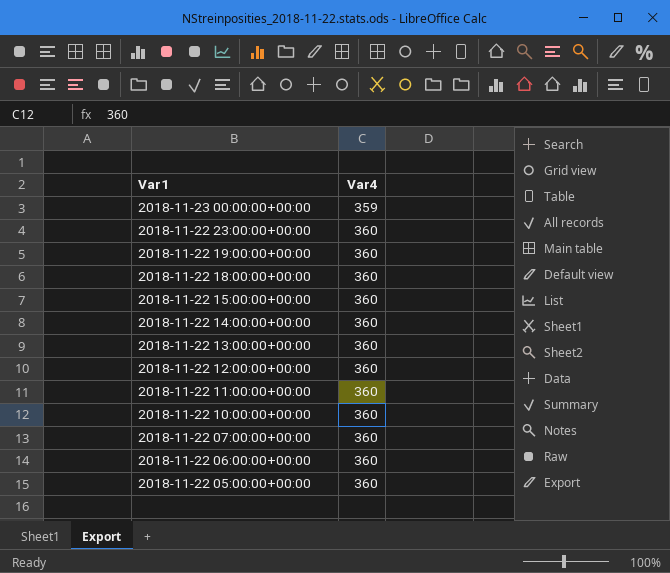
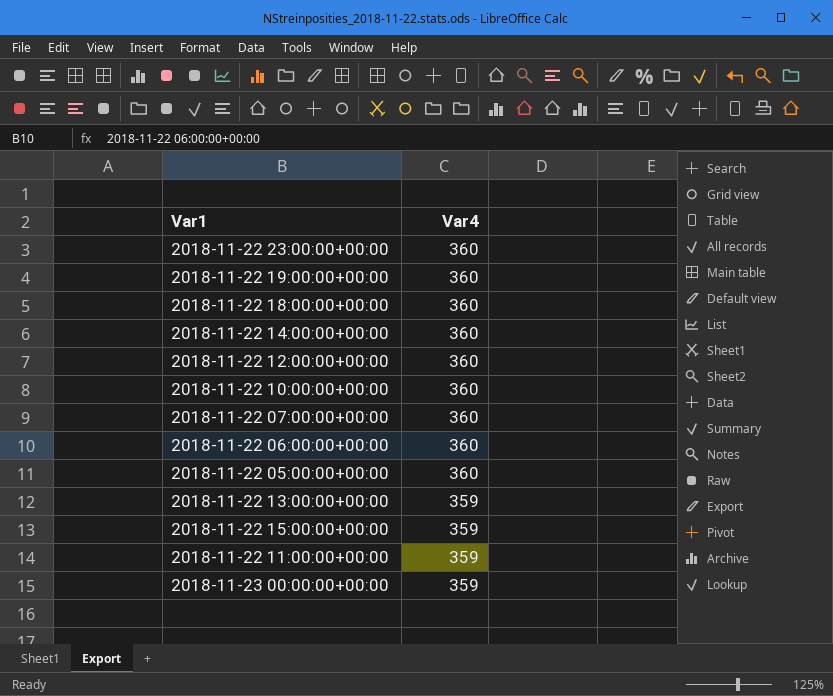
row order: Var1 descending -> Var4 descending
2018-11-22 13:00:00+00:00 | Var4: 360 -> 359
2018-11-22 15:00:00+00:00 | Var4: 360 -> 359
2018-11-22 11:00:00+00:00 | Var4: 360 -> 359

